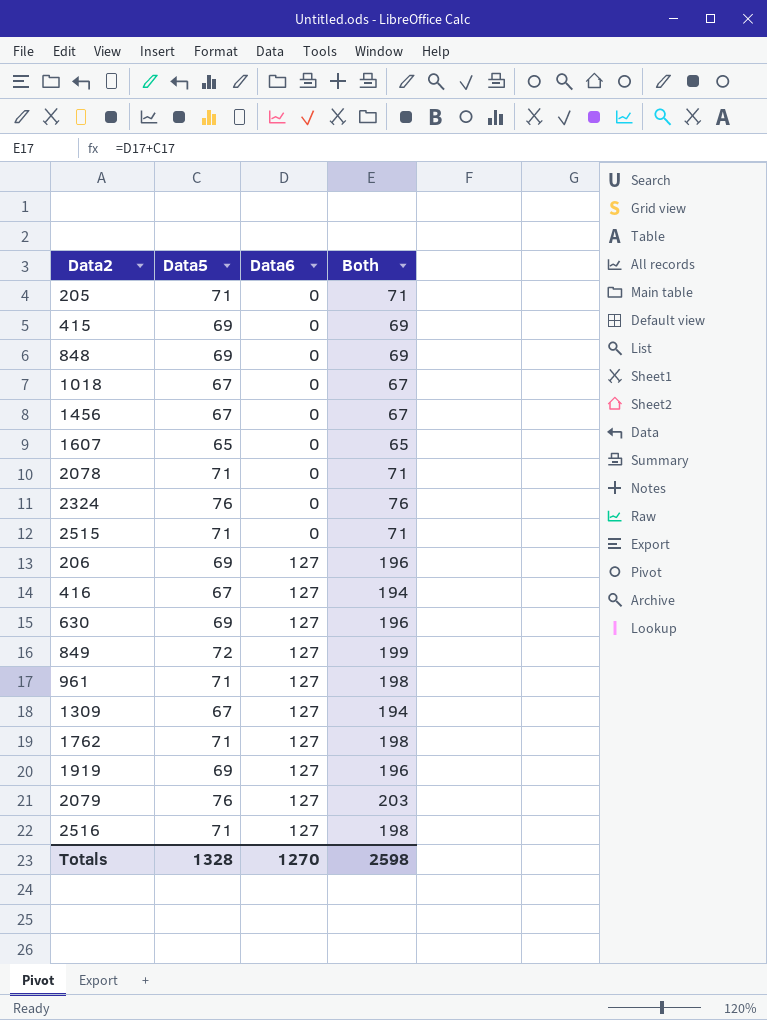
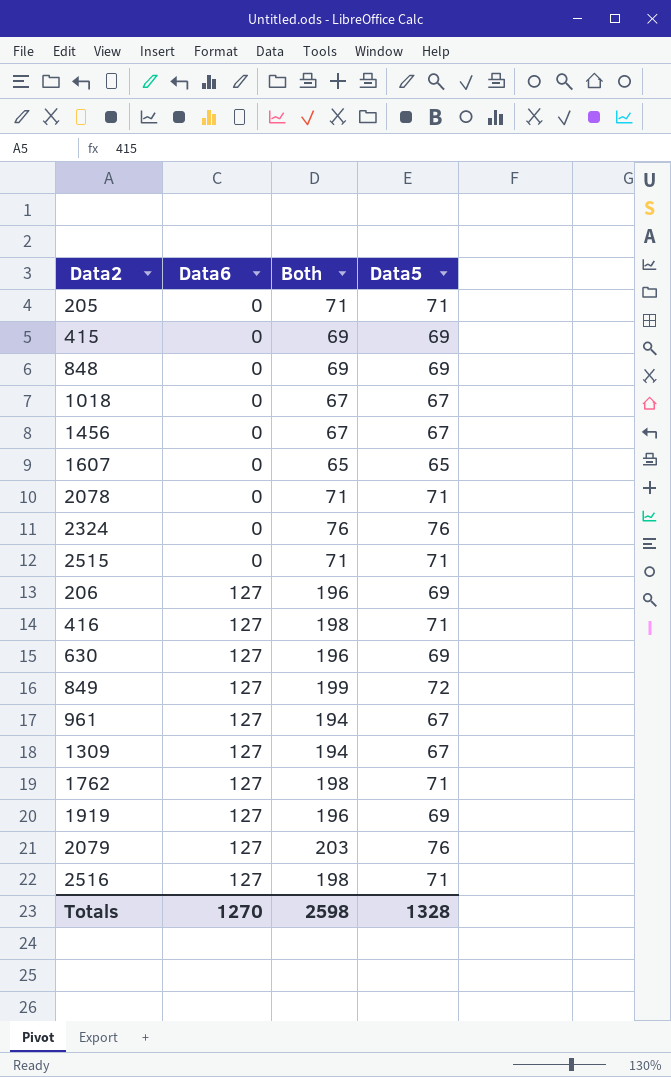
column Data5 | position: 2 -> 4
416 | Both: 194 -> 198
416 | Data5: 67 -> 71
961 | Both: 198 -> 194
961 | Data5: 71 -> 67

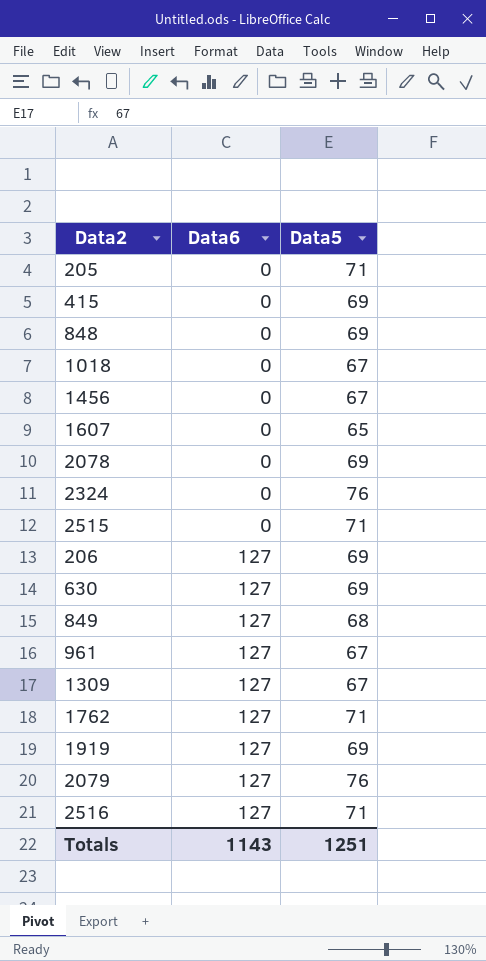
column Both | formula: [Data6] + [Data5] -> none
row 416: 127 | 198 | 71 -> none
2078 | Data5: 71 -> 69
849 | Data5: 72 -> 68
Totals | Data6: 1270 -> 1143
Totals | Data5: 1328 -> 1251

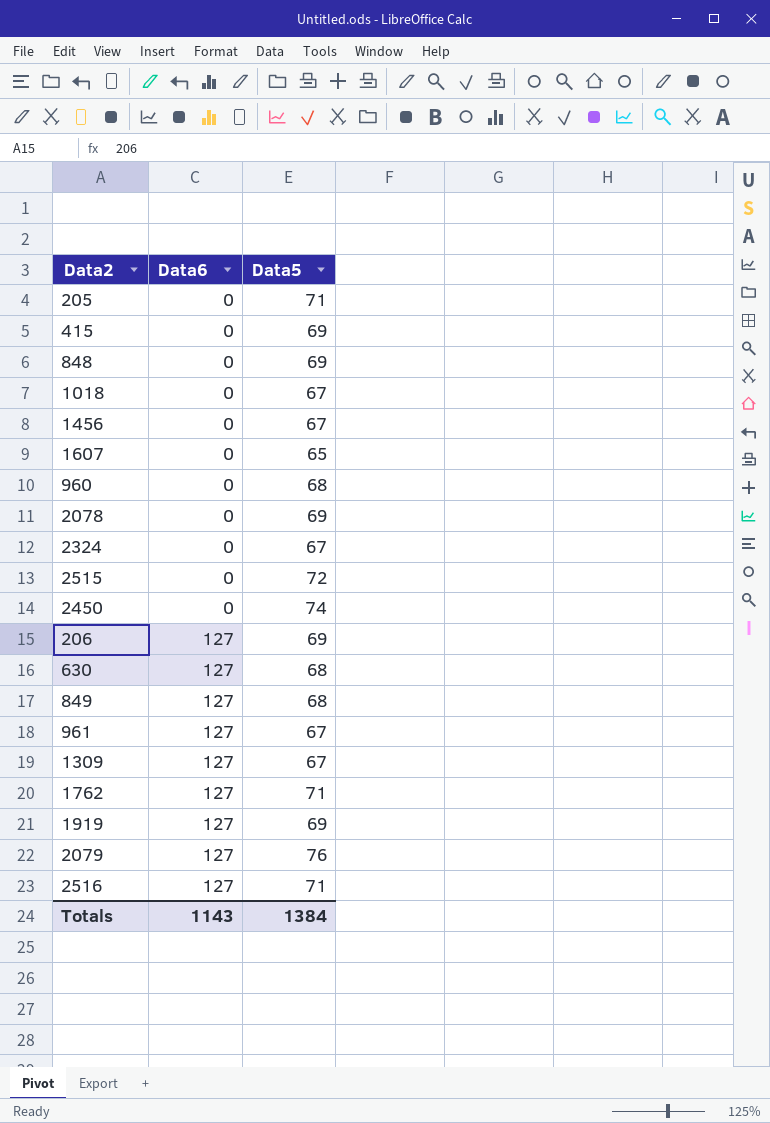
row 960: none -> 0 | 68
2324 | Data5: 76 -> 67
2515 | Data5: 71 -> 72
row 2450: none -> 0 | 74
630 | Data5: 69 -> 68
Totals | Data5: 1251 -> 1384

